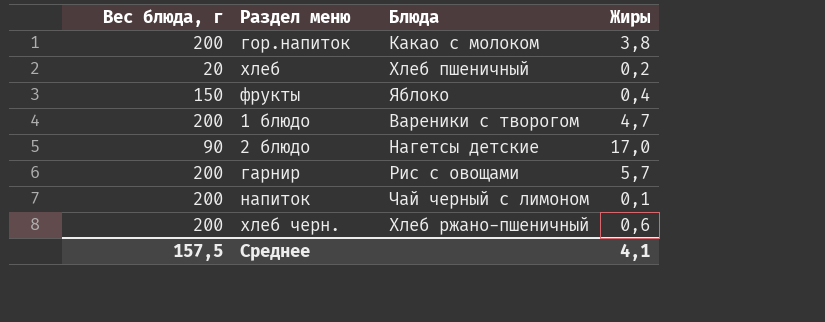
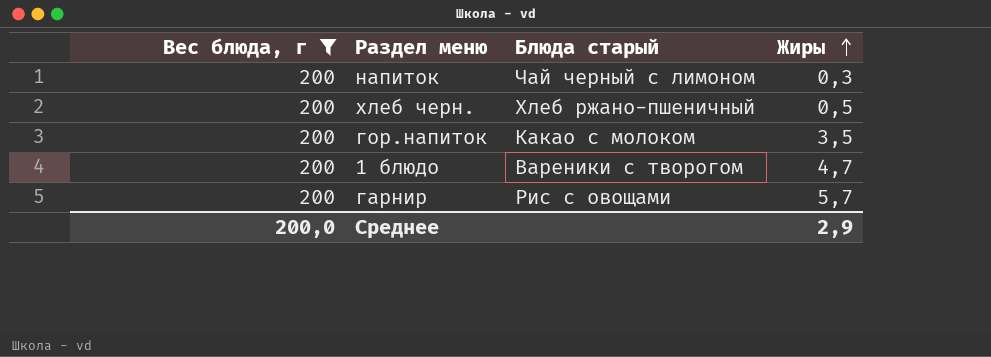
filter: none -> Вес блюда, г = 200
row order: none -> Жиры ascending
column name: Блюда -> Блюда старый
напиток | Жиры: 0,1 -> 0,3
хлеб черн. | Жиры: 0,6 -> 0,5
гор.напиток | Жиры: 3,8 -> 3,5
Среднее | Вес блюда, г: 157,5 -> 200,0
Среднее | Жиры: 4,1 -> 2,9

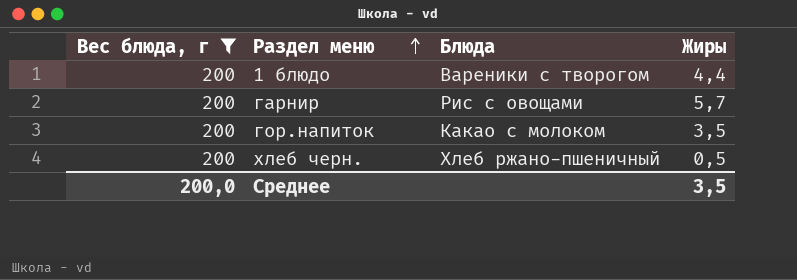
row order: Жиры ascending -> Раздел меню ascending
column name: Блюда старый -> Блюда
row напиток: 200 | Чай черный с лимоном | 0,3 -> none
1 блюдо | Жиры: 4,7 -> 4,4
Среднее | Жиры: 2,9 -> 3,5

